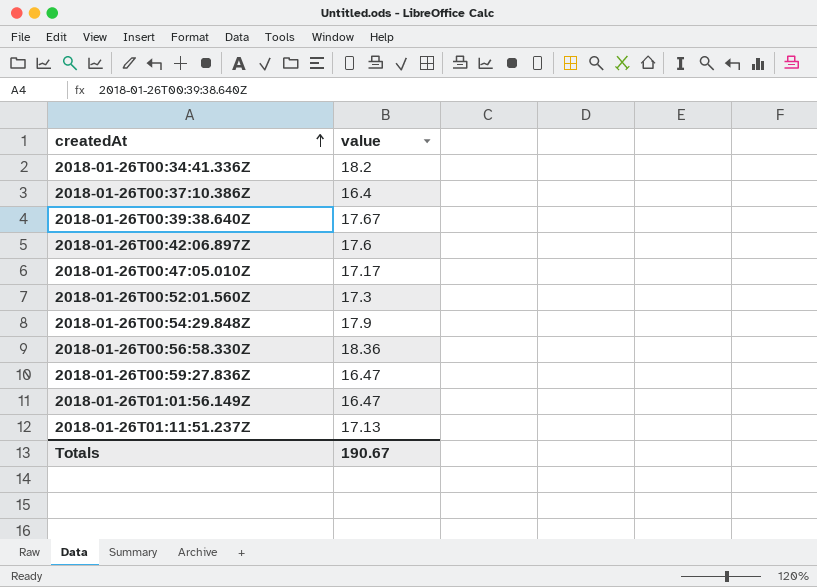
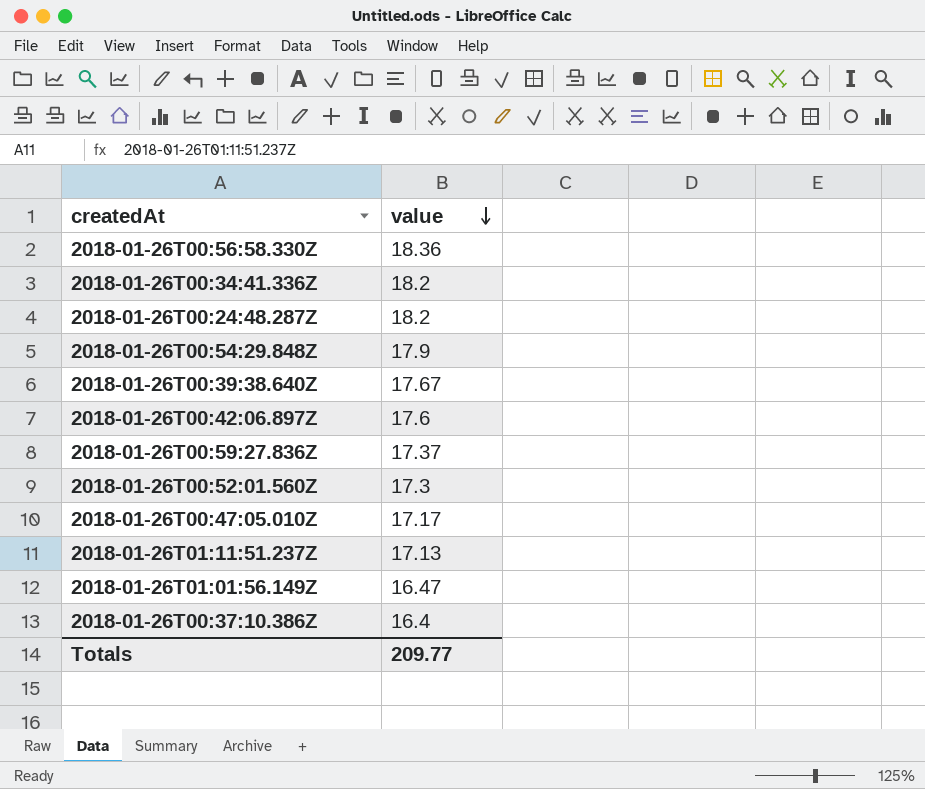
row order: createdAt ascending -> value descending
row 2018-01-26T00:24:48.287Z: none -> 18.2
2018-01-26T00:59:27.836Z | value: 16.47 -> 17.37
Totals | value: 190.67 -> 209.77

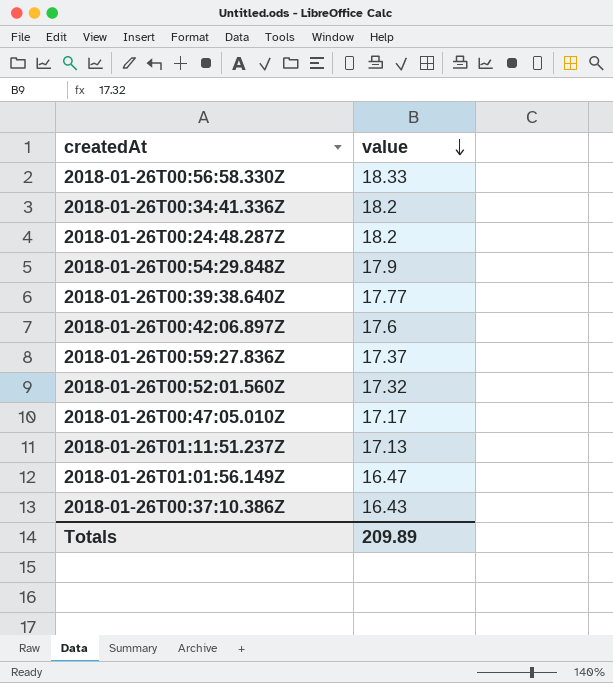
2018-01-26T00:56:58.330Z | value: 18.36 -> 18.33
2018-01-26T00:39:38.640Z | value: 17.67 -> 17.77
2018-01-26T00:52:01.560Z | value: 17.3 -> 17.32
2018-01-26T00:37:10.386Z | value: 16.4 -> 16.43
Totals | value: 209.77 -> 209.89

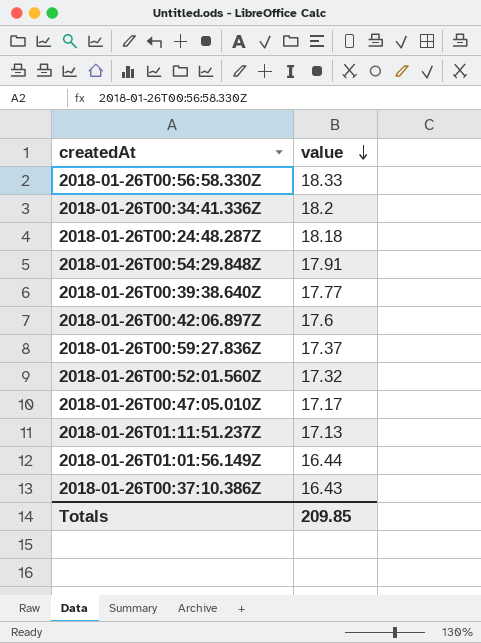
2018-01-26T00:24:48.287Z | value: 18.2 -> 18.18
2018-01-26T00:54:29.848Z | value: 17.9 -> 17.91
2018-01-26T01:01:56.149Z | value: 16.47 -> 16.44
Totals | value: 209.89 -> 209.85

